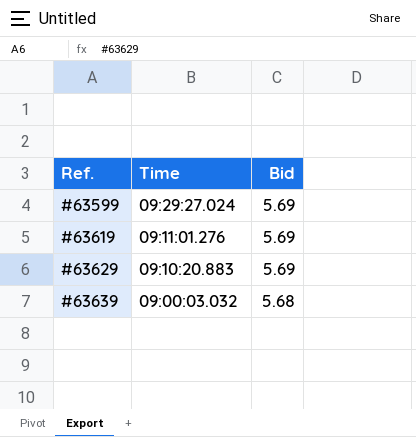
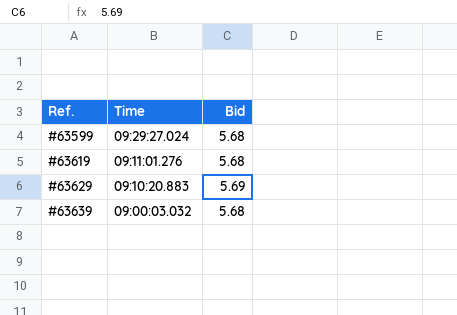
#63599 | Bid: 5.69 -> 5.68
#63619 | Bid: 5.69 -> 5.68

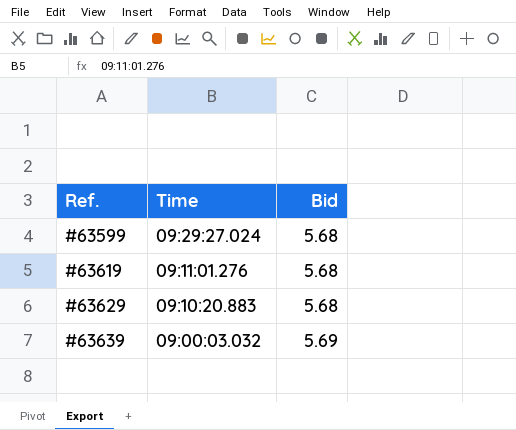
#63629 | Bid: 5.69 -> 5.68
#63639 | Bid: 5.68 -> 5.69

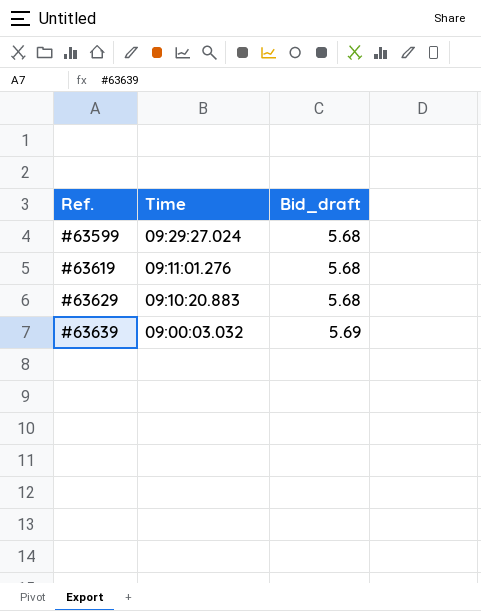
column name: Bid -> Bid_draft

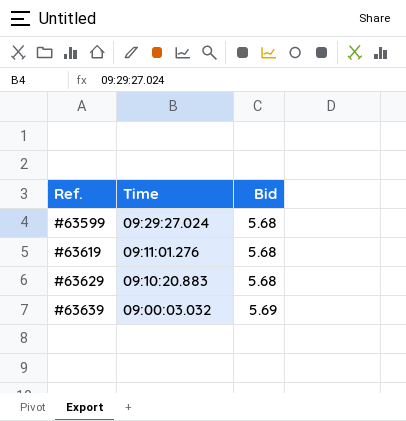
column name: Bid_draft -> Bid

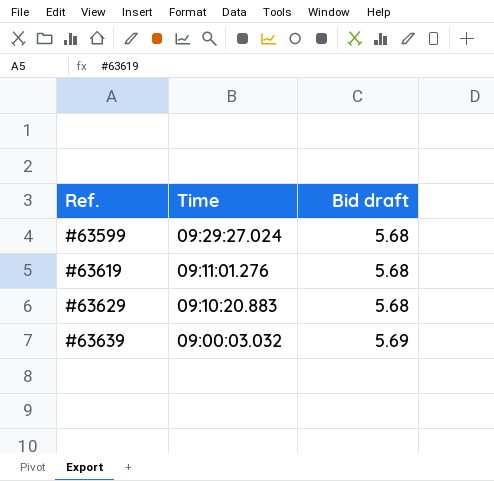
column name: Bid -> Bid draft

